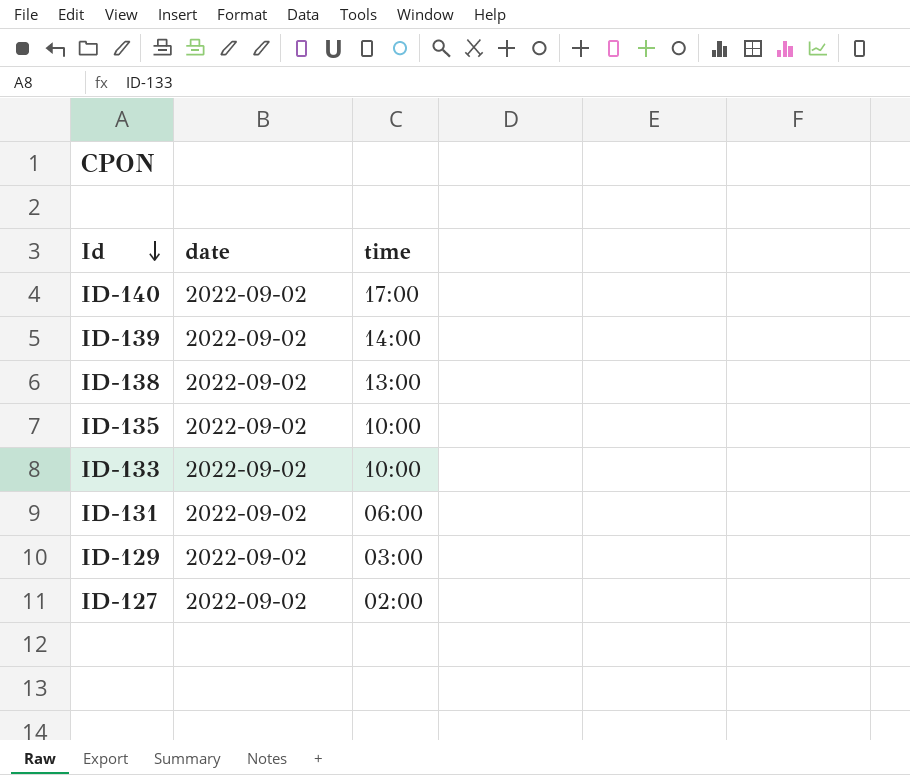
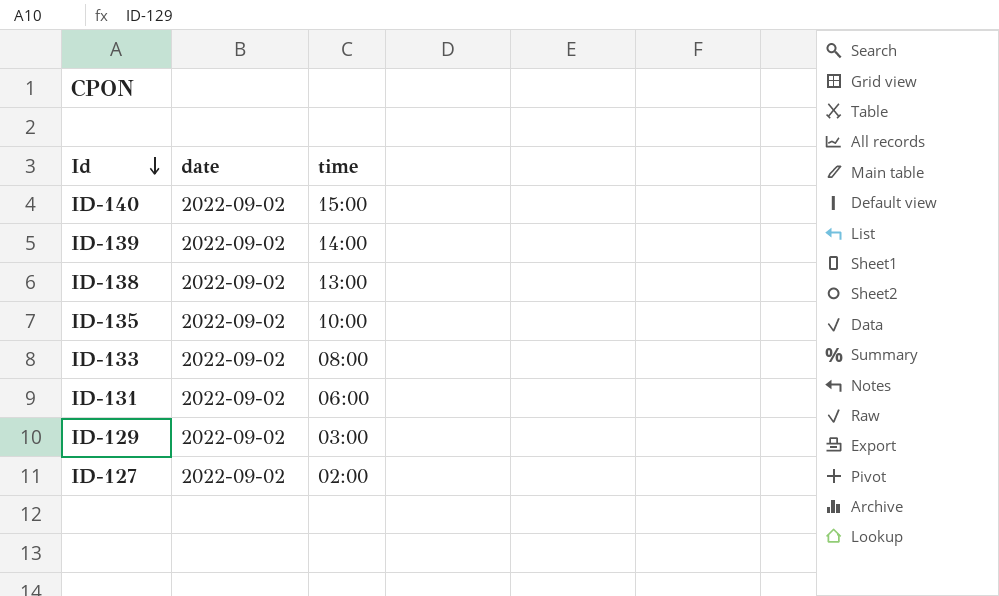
ID-140 | time: 17:00 -> 15:00
ID-133 | time: 10:00 -> 08:00

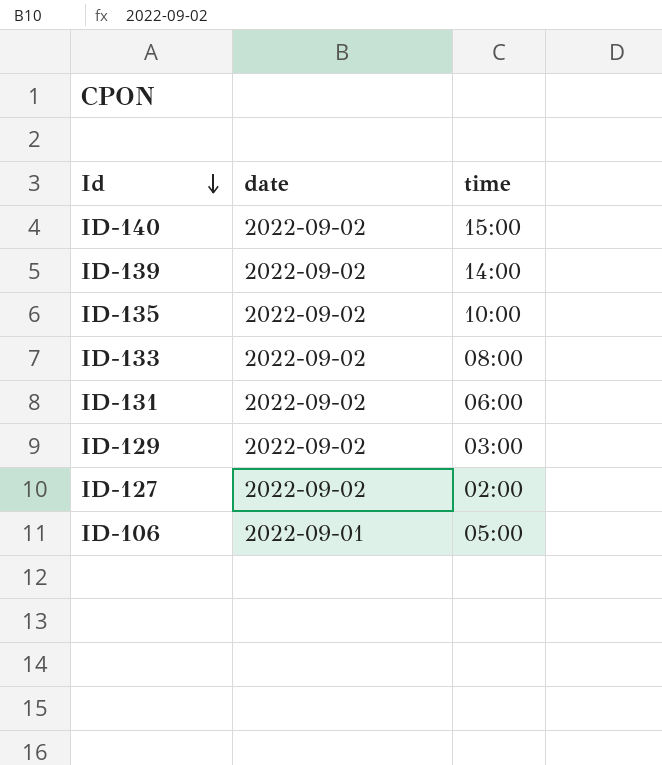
row ID-138: 2022-09-02 | 13:00 -> none
row ID-106: none -> 2022-09-01 | 05:00

